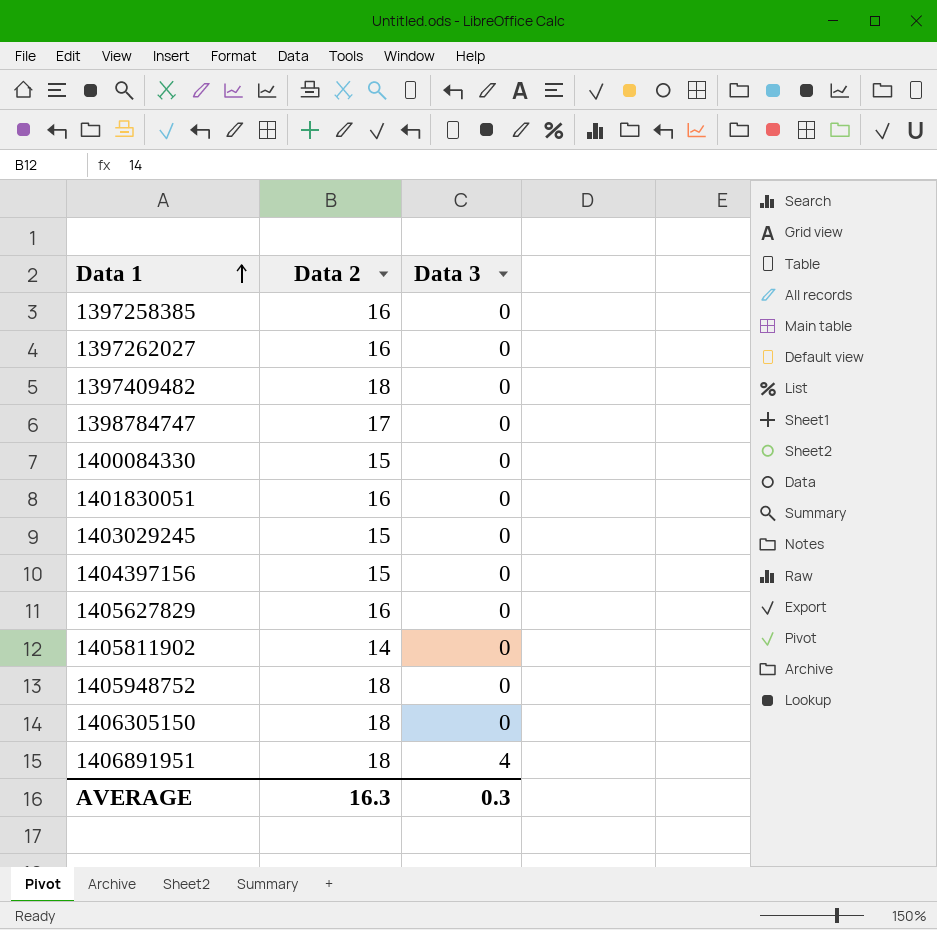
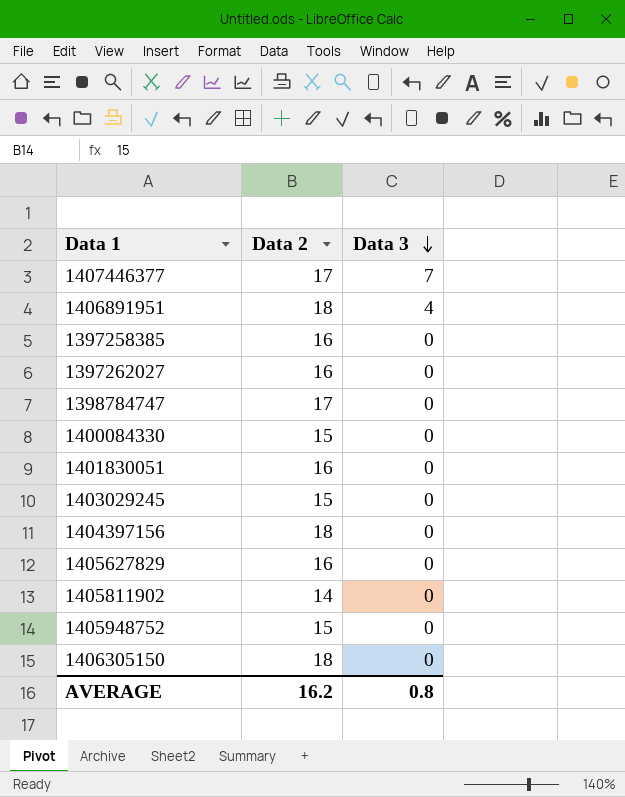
row order: Data 1 ascending -> Data 3 descending
row 1397409482: 18 | 0 -> none
row 1407446377: none -> 17 | 7
1404397156 | Data 2: 15 -> 18
1405948752 | Data 2: 18 -> 15
AVERAGE | Data 2: 16.3 -> 16.2
AVERAGE | Data 3: 0.3 -> 0.8

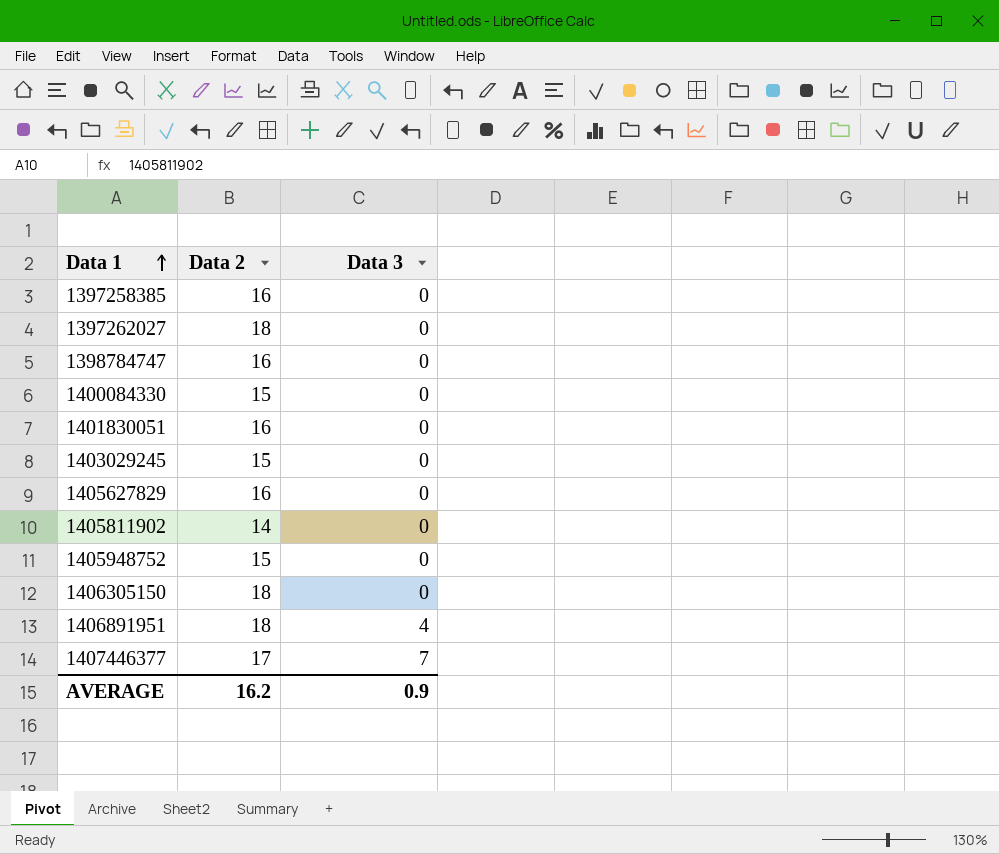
row order: Data 3 descending -> Data 1 ascending
row 1404397156: 18 | 0 -> none
1397262027 | Data 2: 16 -> 18
1398784747 | Data 2: 17 -> 16
AVERAGE | Data 3: 0.8 -> 0.9

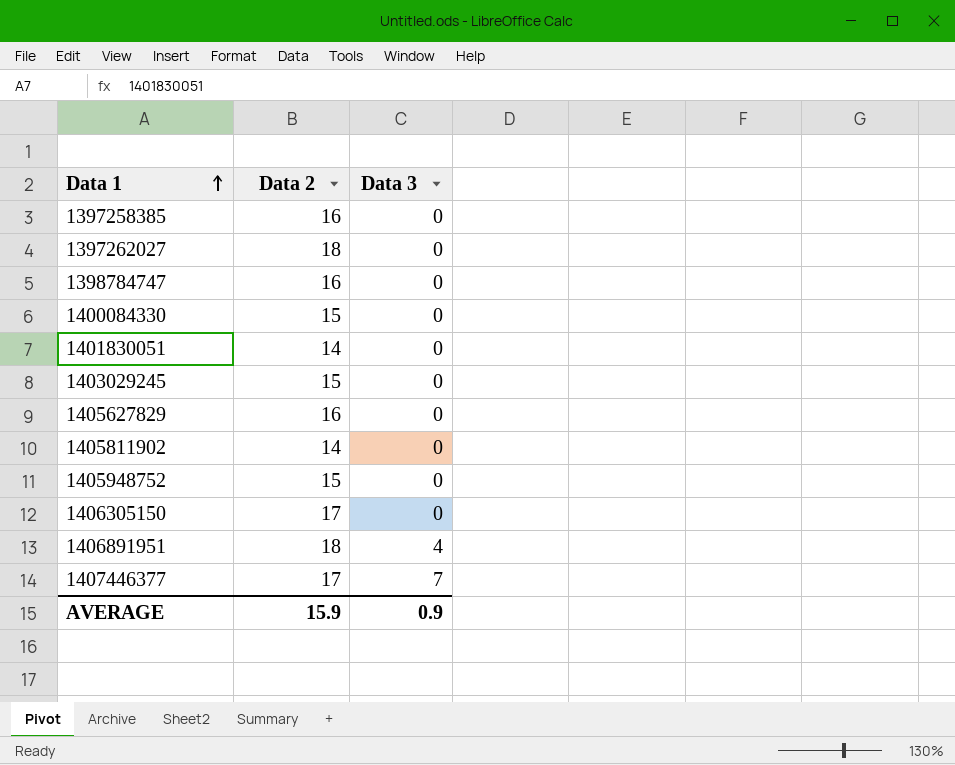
1401830051 | Data 2: 16 -> 14
1406305150 | Data 2: 18 -> 17
AVERAGE | Data 2: 16.2 -> 15.9

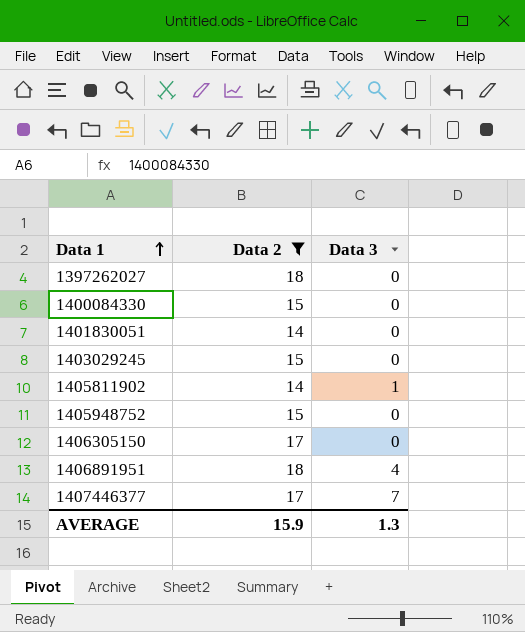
filter: none -> Data 2 != 16
1405811902 | Data 3: 0 -> 1
AVERAGE | Data 3: 0.9 -> 1.3

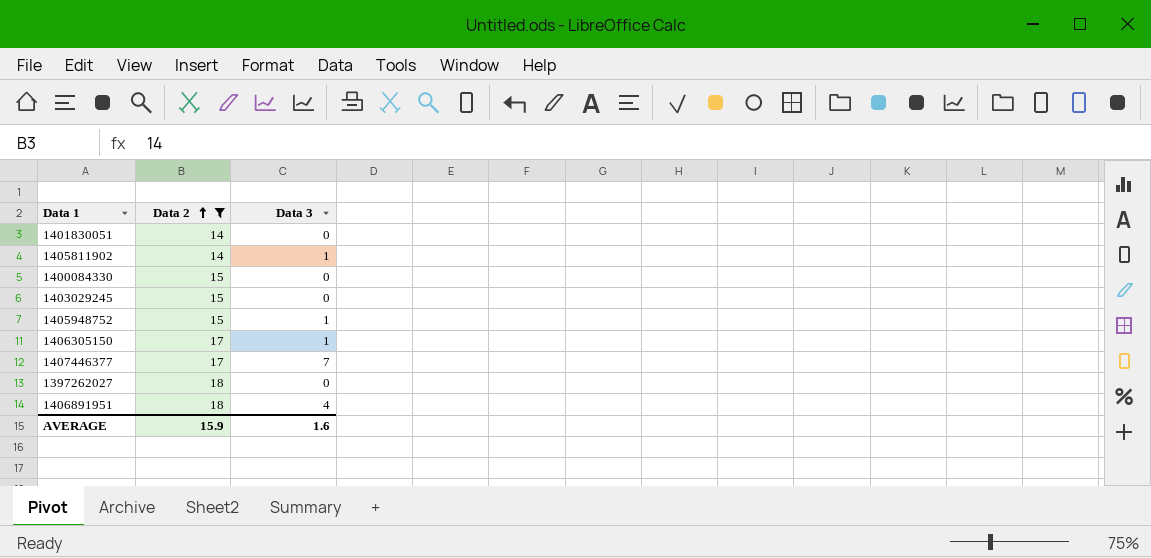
row order: Data 1 ascending -> Data 2 ascending
1405948752 | Data 3: 0 -> 1
1406305150 | Data 3: 0 -> 1
AVERAGE | Data 3: 1.3 -> 1.6

